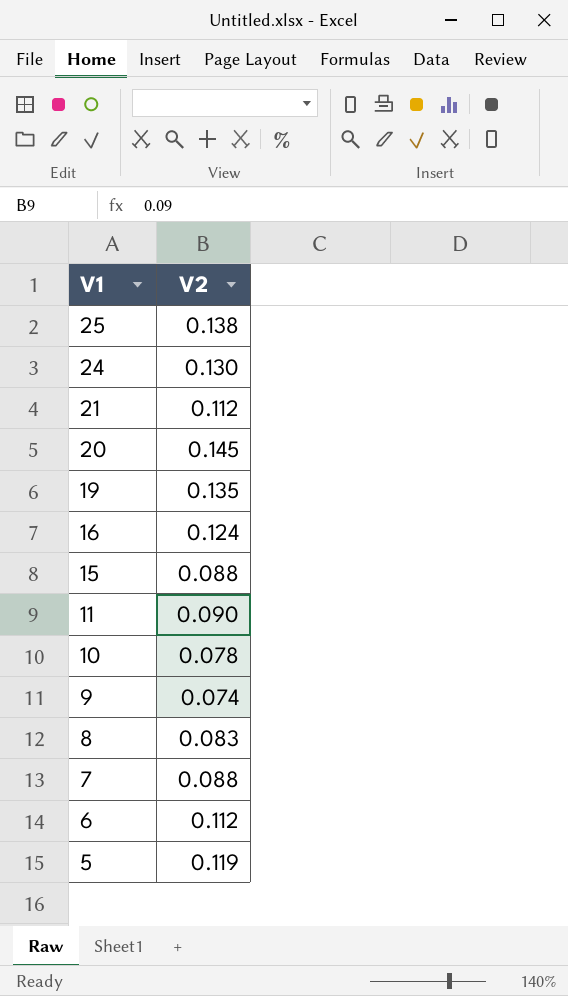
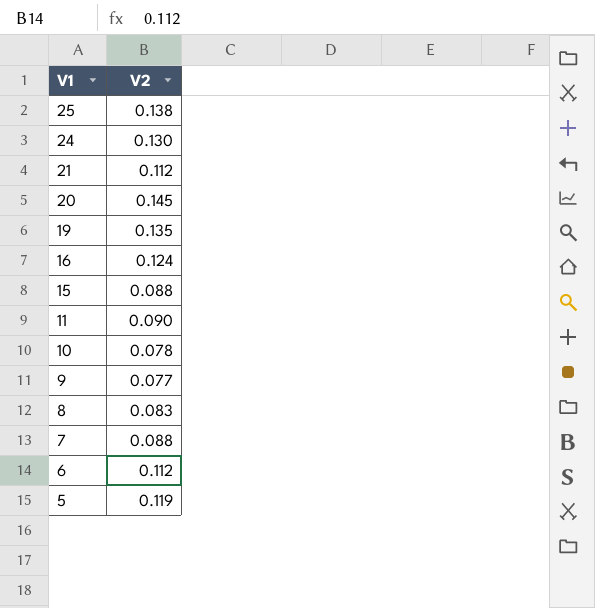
9 | V2: 0.074 -> 0.077

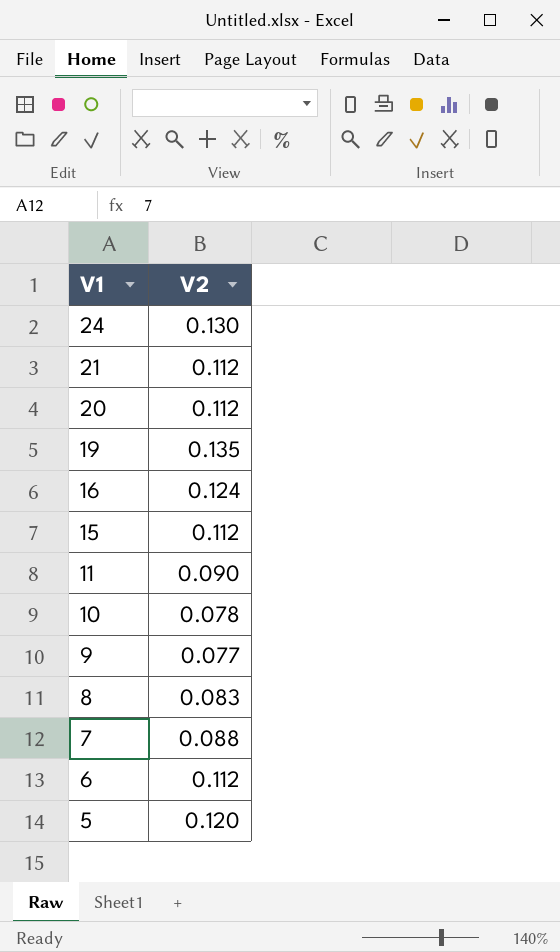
row 25: 0.138 -> none
20 | V2: 0.145 -> 0.112
15 | V2: 0.088 -> 0.112
5 | V2: 0.119 -> 0.120

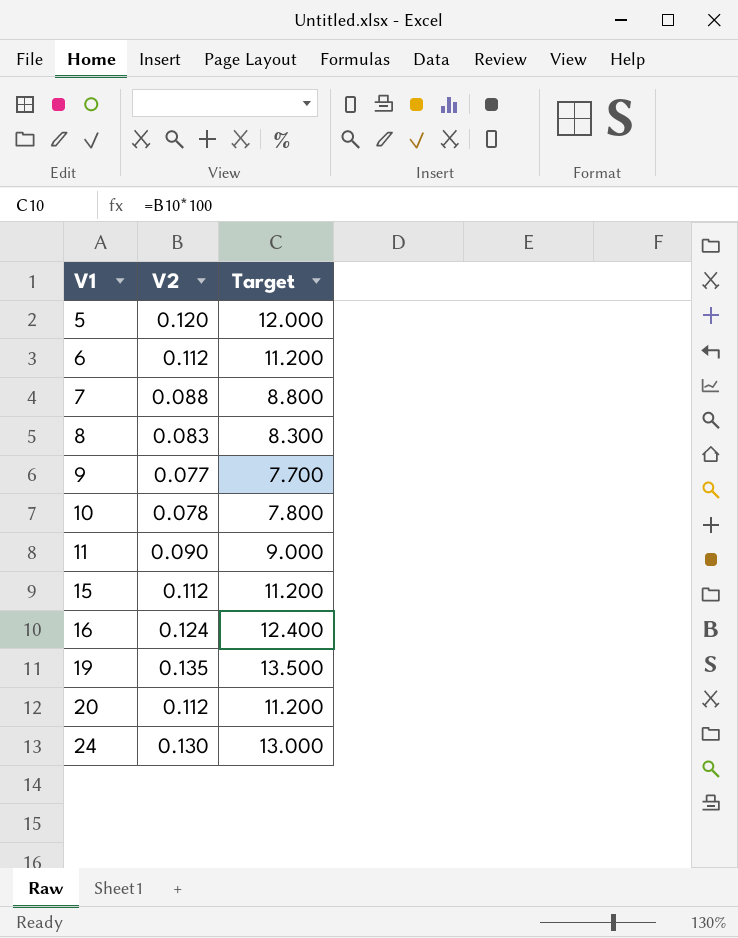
row order: V1 descending -> V1 ascending
column Target | formula: none -> [V2] * 100
row 21: 0.112 -> none

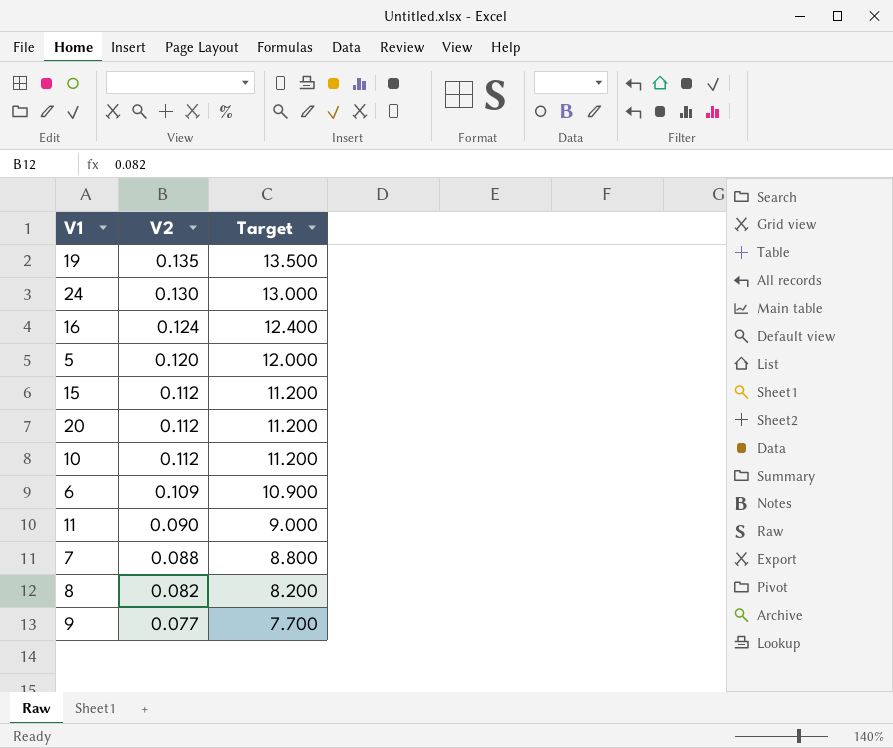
row order: V1 ascending -> V2 descending
10 | V2: 0.078 -> 0.112
10 | Target: 7.800 -> 11.200
6 | V2: 0.112 -> 0.109
6 | Target: 11.200 -> 10.900
8 | V2: 0.083 -> 0.082
8 | Target: 8.300 -> 8.200

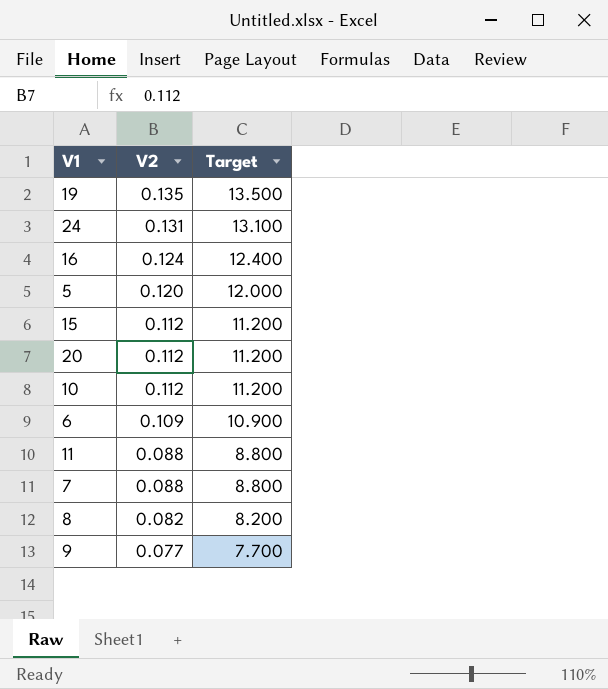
24 | V2: 0.130 -> 0.131
24 | Target: 13.000 -> 13.100
11 | V2: 0.090 -> 0.088
11 | Target: 9.000 -> 8.800

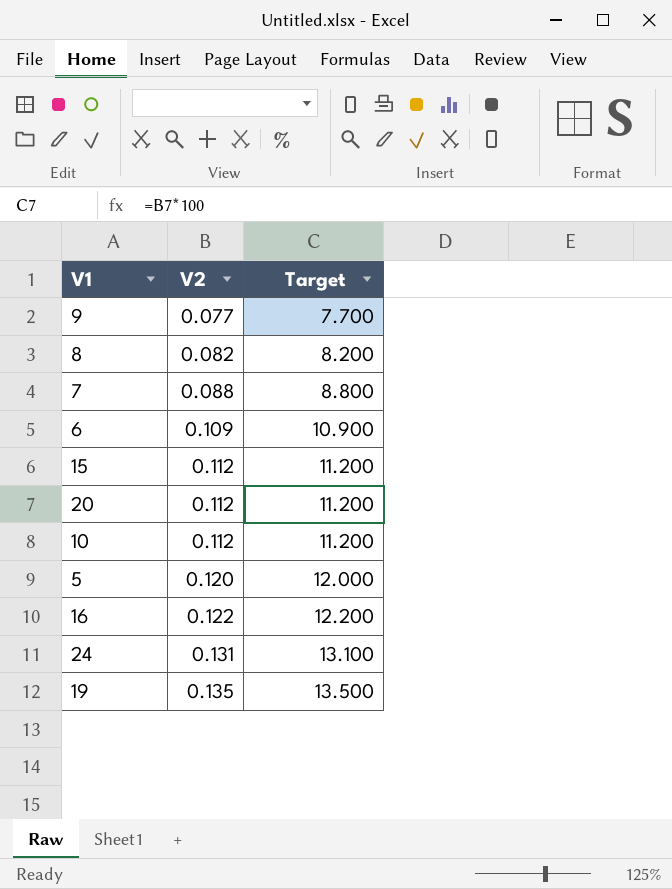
row order: V2 descending -> V2 ascending
row 11: 0.088 | 8.800 -> none
16 | V2: 0.124 -> 0.122
16 | Target: 12.400 -> 12.200

